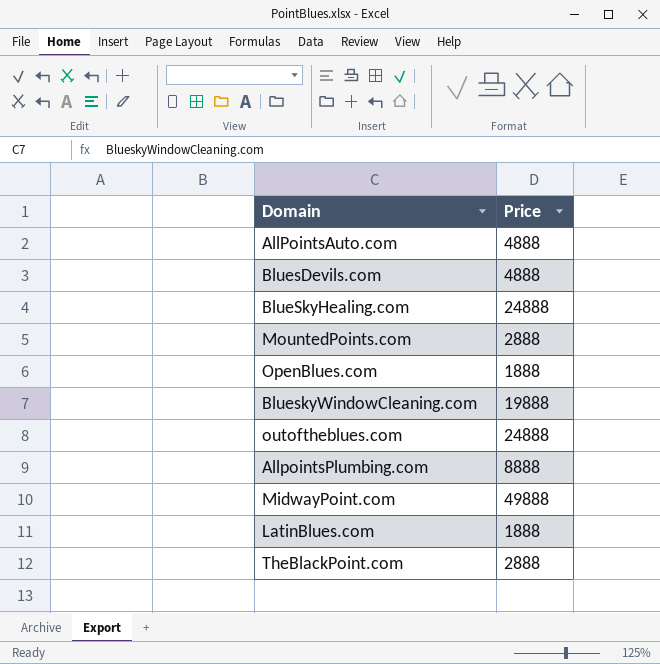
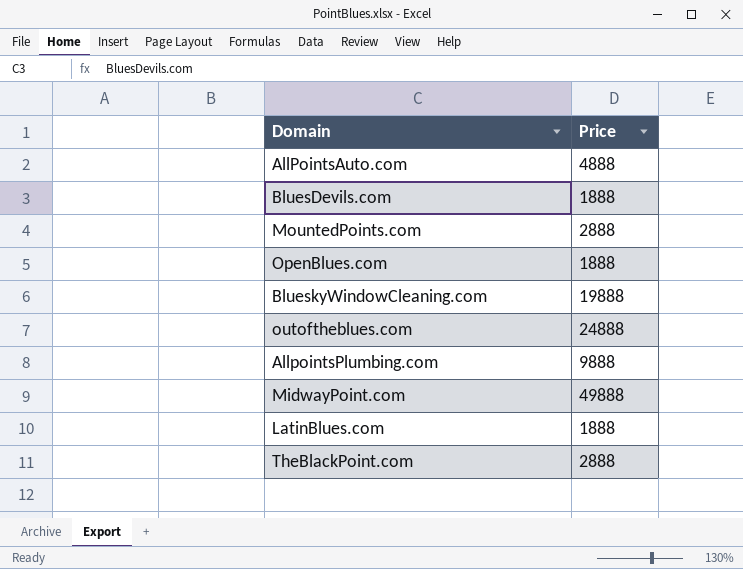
row BlueSkyHealing.com: 24888 -> none
BluesDevils.com | Price: 4888 -> 1888
AllpointsPlumbing.com | Price: 8888 -> 9888

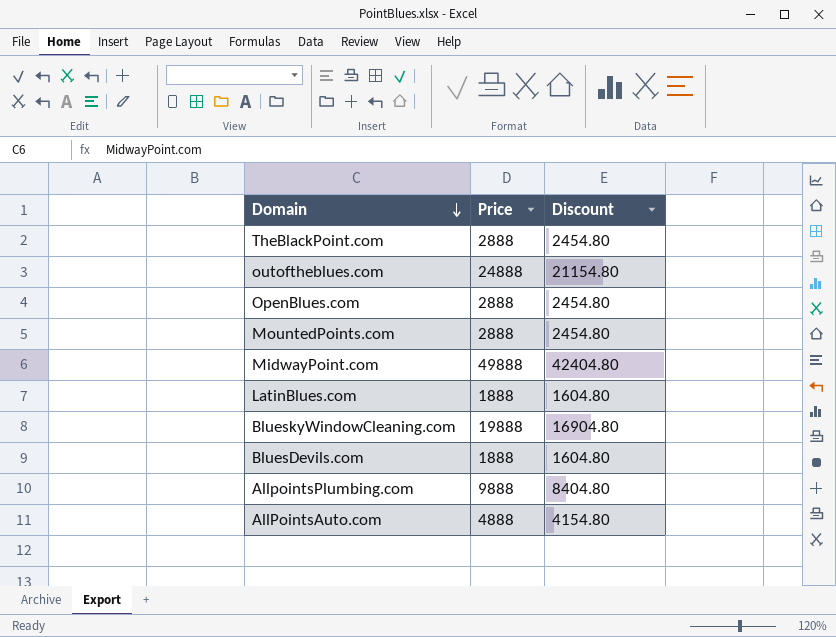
row order: none -> Domain descending
column Discount | formula: none -> [Price] * 0.85
OpenBlues.com | Price: 1888 -> 2888

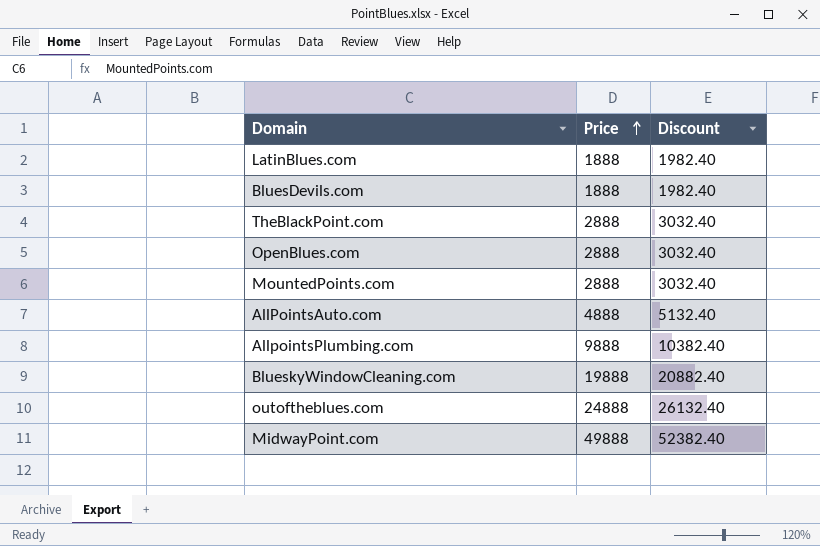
row order: Domain descending -> Price ascending
column Discount | formula: [Price] * 0.85 -> [Price] * 1.05

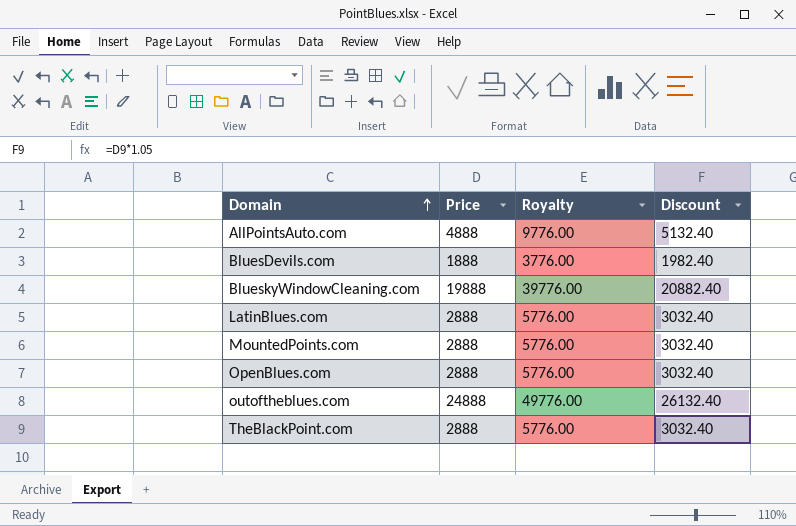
row order: Price ascending -> Domain ascending
column Royalty | formula: none -> [Price] * 2
row AllpointsPlumbing.com: 9888 | 10382.40 -> none
row MidwayPoint.com: 49888 | 52382.40 -> none
LatinBlues.com | Price: 1888 -> 2888
LatinBlues.com | Discount: 1982.40 -> 3032.40

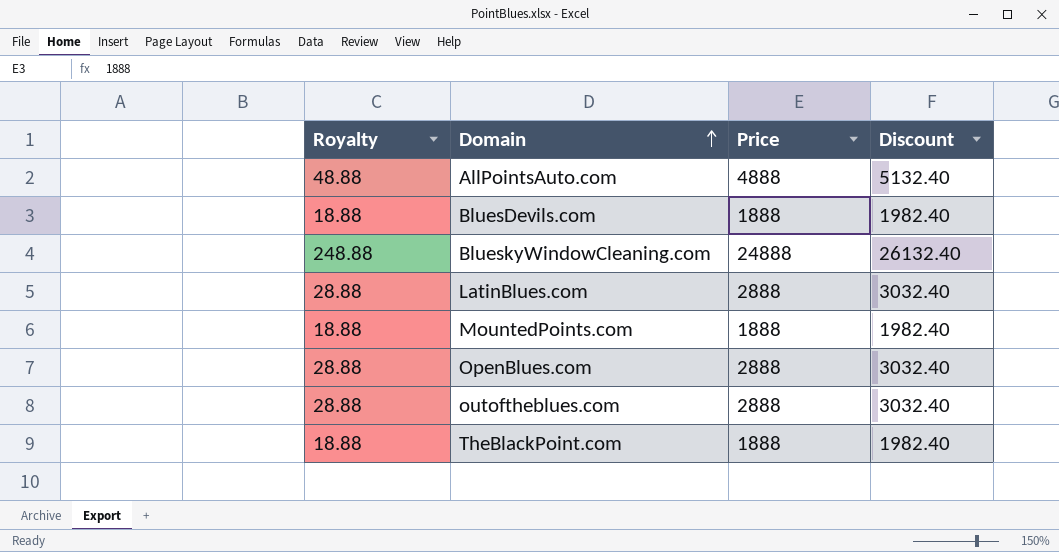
column Royalty | formula: [Price] * 2 -> [Price] * 0.01
column Royalty | position: 3 -> 1
BlueskyWindowCleaning.com | Price: 19888 -> 24888
BlueskyWindowCleaning.com | Discount: 20882.40 -> 26132.40
MountedPoints.com | Price: 2888 -> 1888
MountedPoints.com | Discount: 3032.40 -> 1982.40
outoftheblues.com | Price: 24888 -> 2888
outoftheblues.com | Discount: 26132.40 -> 3032.40
TheBlackPoint.com | Price: 2888 -> 1888
TheBlackPoint.com | Discount: 3032.40 -> 1982.40

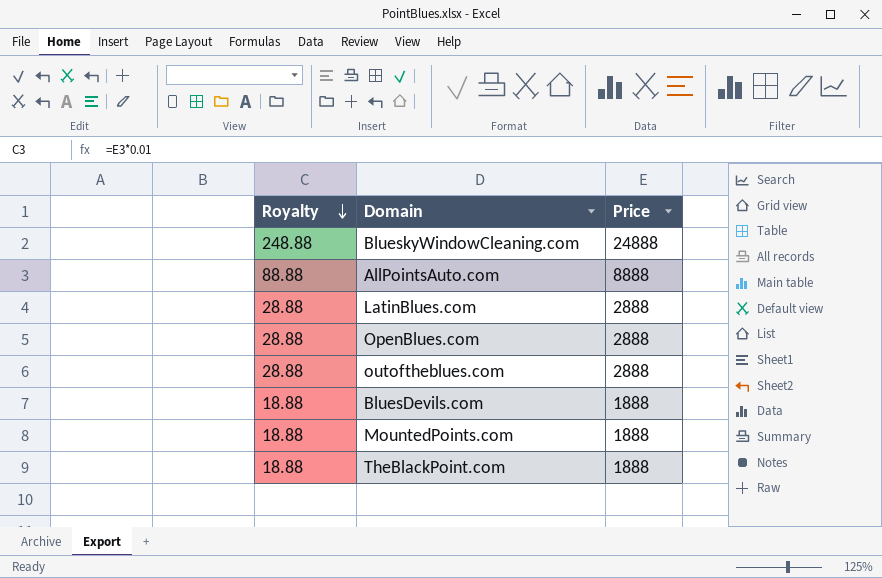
row order: Domain ascending -> Royalty descending
column Discount | formula: [Price] * 1.05 -> none
AllPointsAuto.com | Royalty: 48.88 -> 88.88
AllPointsAuto.com | Price: 4888 -> 8888

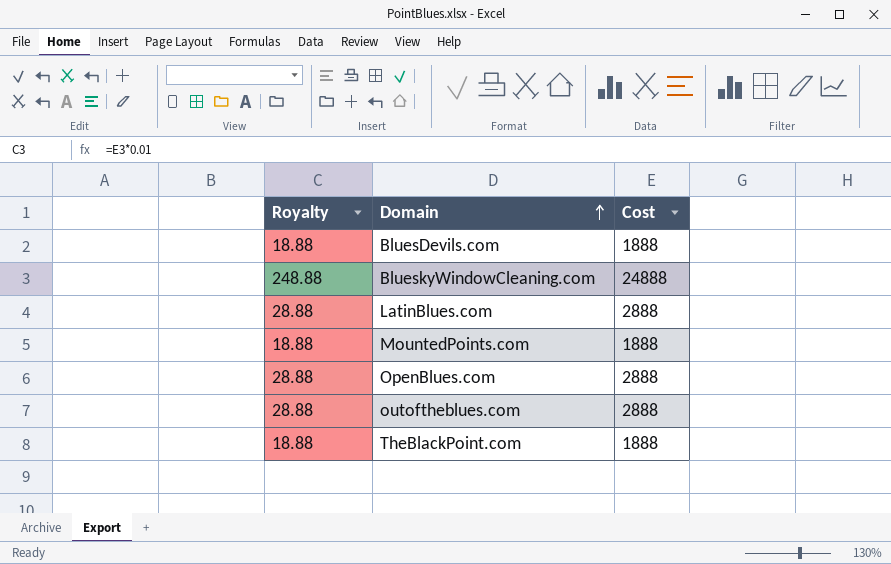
row order: Royalty descending -> Domain ascending
column name: Price -> Cost
row AllPointsAuto.com: 88.88 | 8888 -> none

